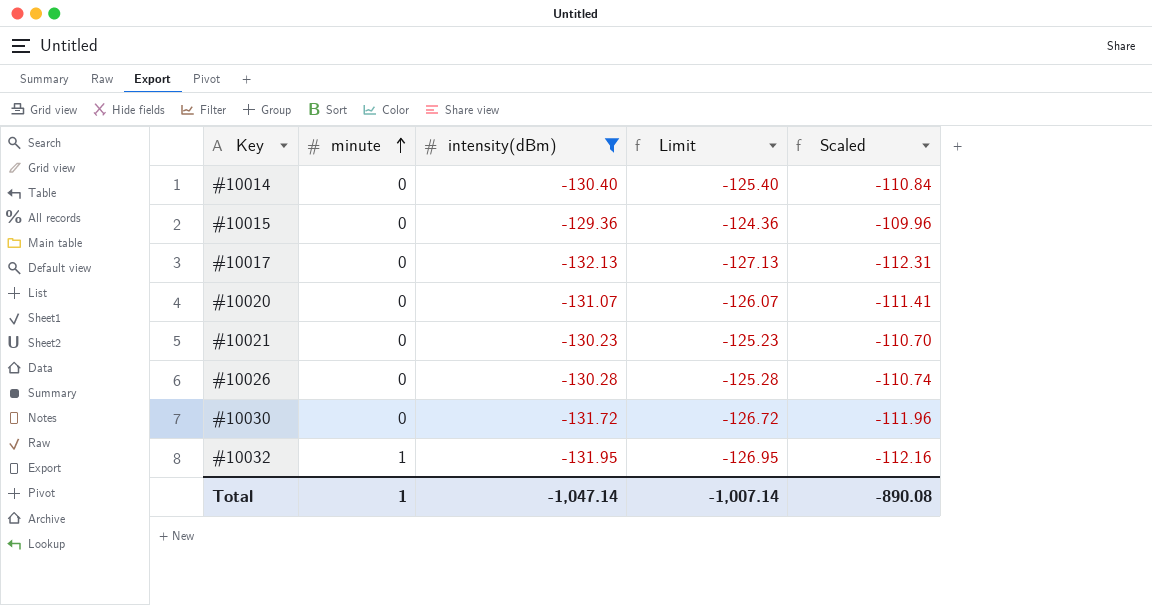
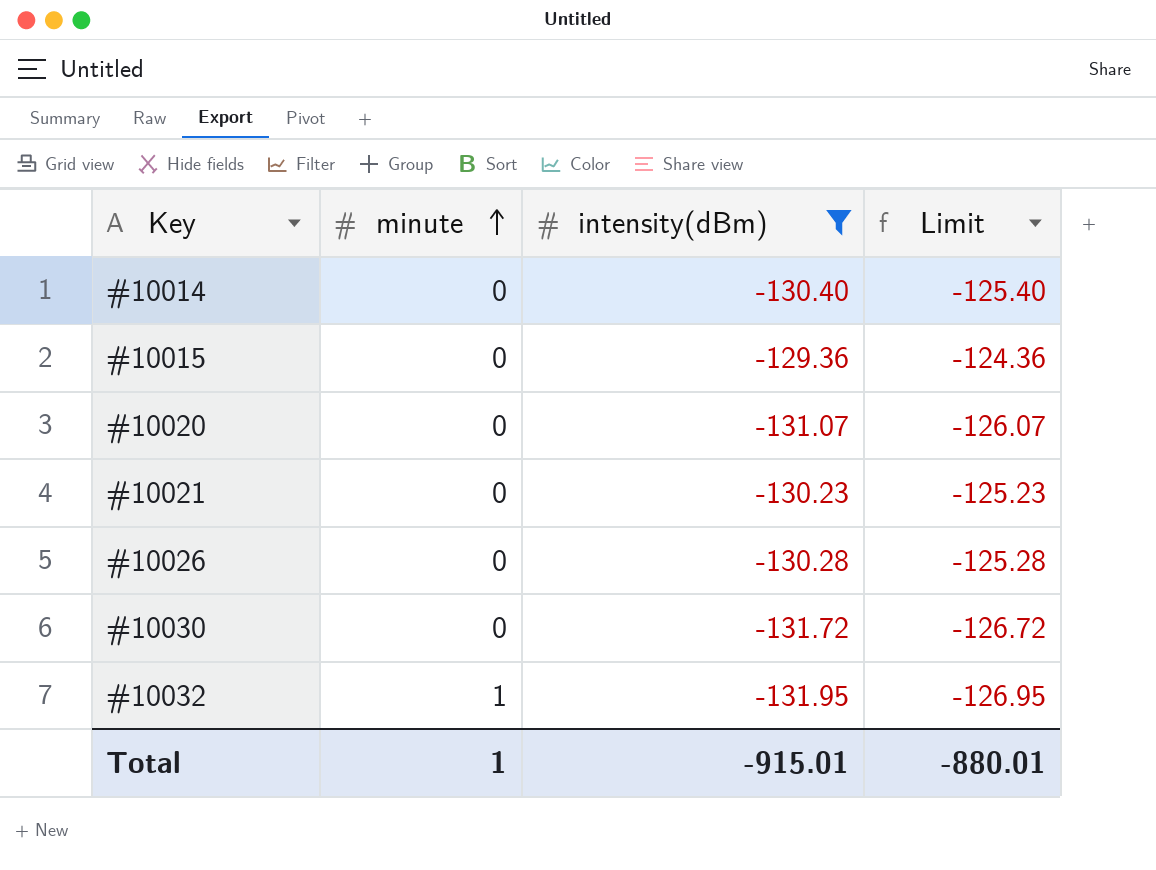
column Scaled | formula: [intensity(dBm)] * 0.85 -> none
row #10017: 0 | -132.13 | -127.13 | -112.31 -> none
Total | intensity(dBm): -1,047.14 -> -915.01
Total | Limit: -1,007.14 -> -880.01

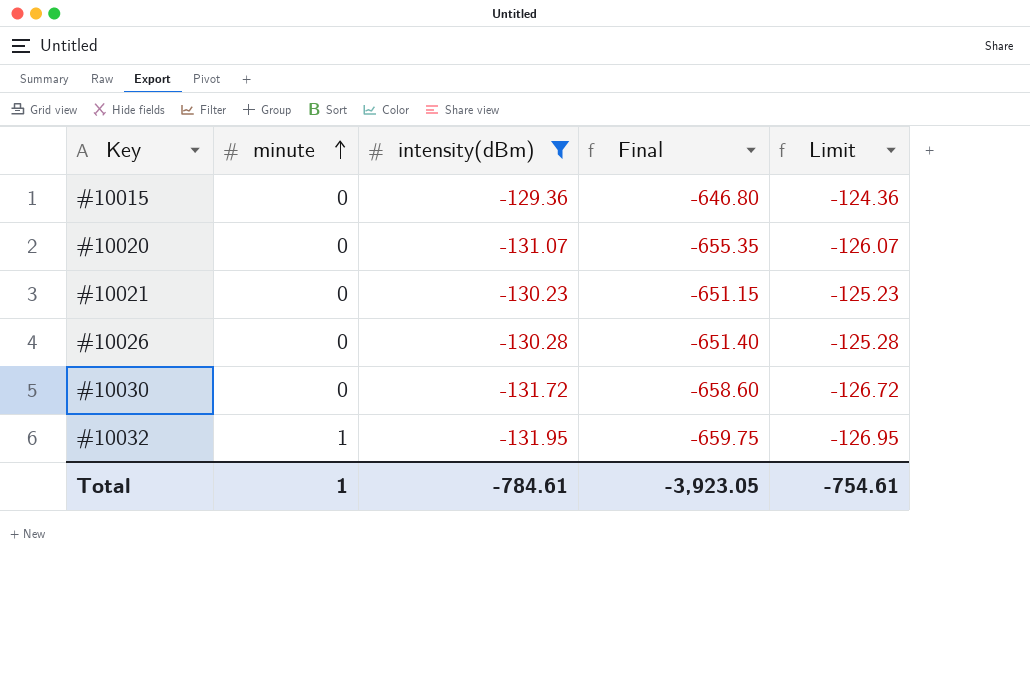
column Final | formula: none -> [intensity(dBm)] * 5
row #10014: 0 | -130.40 | -125.40 -> none
Total | intensity(dBm): -915.01 -> -784.61
Total | Limit: -880.01 -> -754.61

